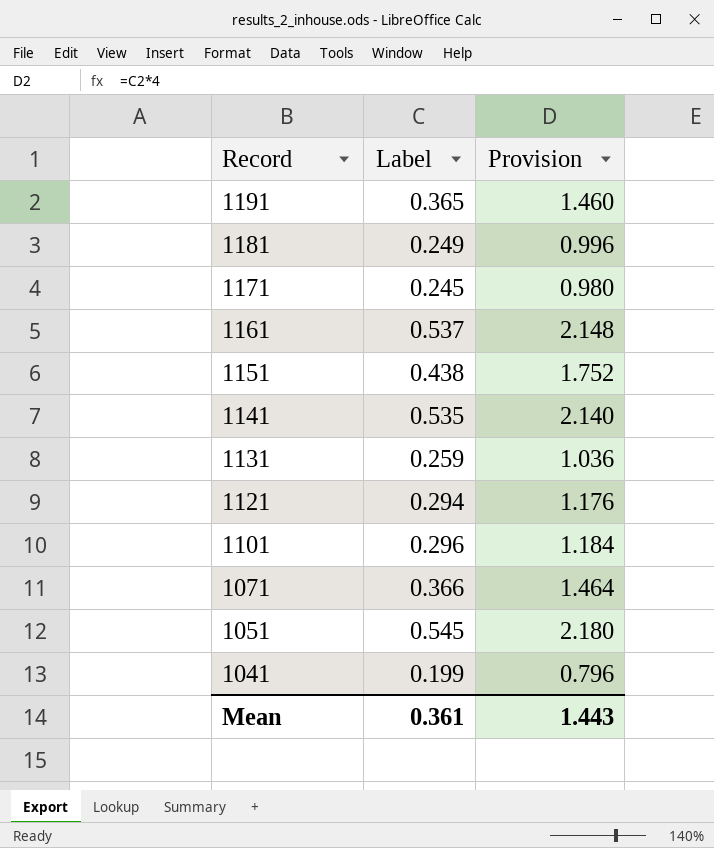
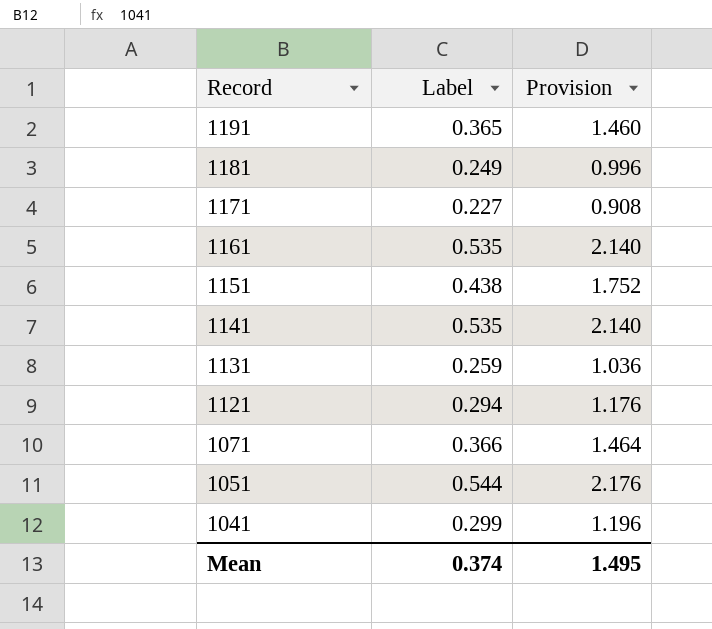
row 1101: 0.296 | 1.184 -> none
1171 | Label: 0.245 -> 0.227
1171 | Provision: 0.980 -> 0.908
1161 | Label: 0.537 -> 0.535
1161 | Provision: 2.148 -> 2.140
1051 | Label: 0.545 -> 0.544
1051 | Provision: 2.180 -> 2.176
1041 | Label: 0.199 -> 0.299
1041 | Provision: 0.796 -> 1.196
Mean | Label: 0.361 -> 0.374
Mean | Provision: 1.443 -> 1.495

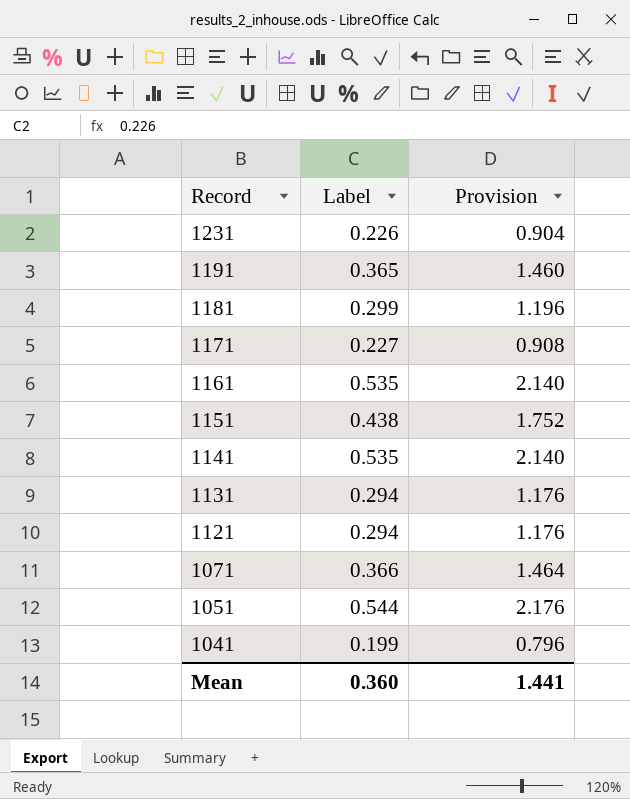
row 1231: none -> 0.226 | 0.904
1181 | Label: 0.249 -> 0.299
1181 | Provision: 0.996 -> 1.196
1131 | Label: 0.259 -> 0.294
1131 | Provision: 1.036 -> 1.176
1041 | Label: 0.299 -> 0.199
1041 | Provision: 1.196 -> 0.796
Mean | Label: 0.374 -> 0.360
Mean | Provision: 1.495 -> 1.441

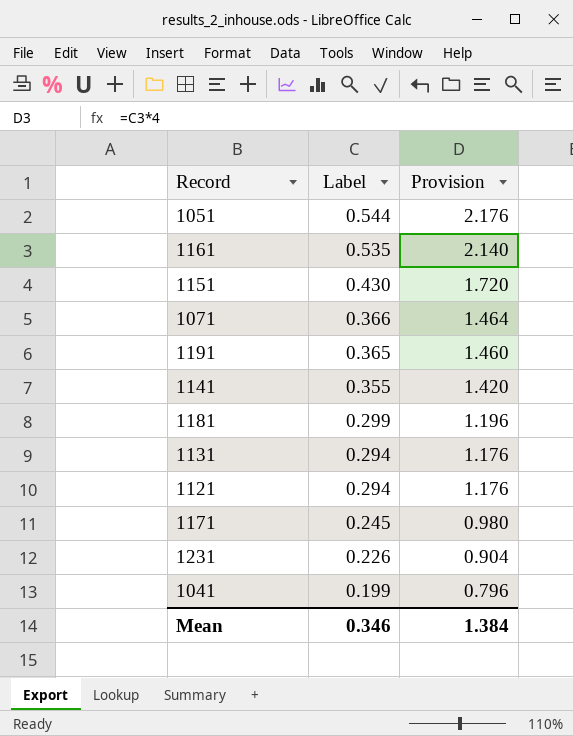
row order: Record descending -> Label descending
1151 | Label: 0.438 -> 0.430
1151 | Provision: 1.752 -> 1.720
1141 | Label: 0.535 -> 0.355
1141 | Provision: 2.140 -> 1.420
1171 | Label: 0.227 -> 0.245
1171 | Provision: 0.908 -> 0.980
Mean | Label: 0.360 -> 0.346
Mean | Provision: 1.441 -> 1.384

